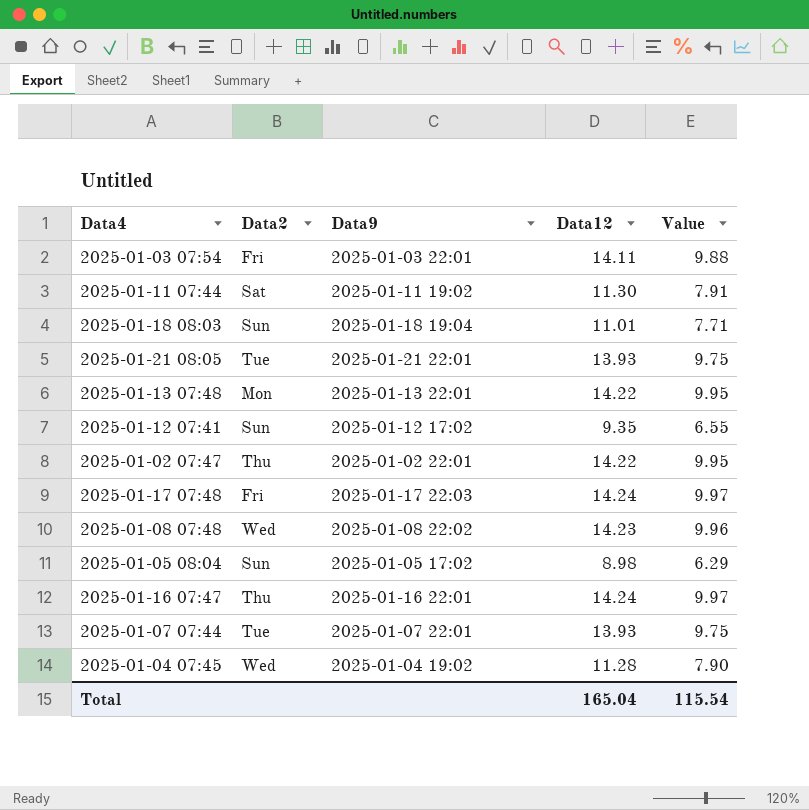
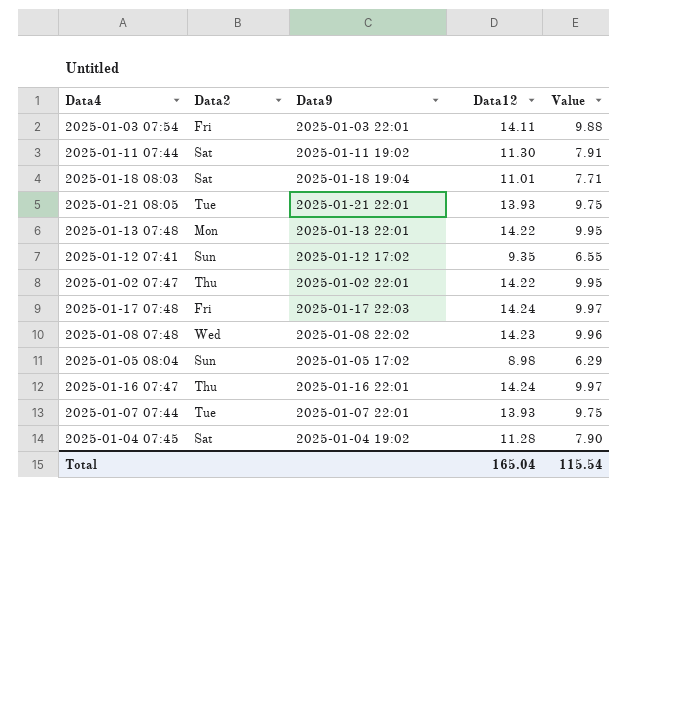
2025-01-18 08:03 | Data2: Sun -> Sat
2025-01-04 07:45 | Data2: Wed -> Sat

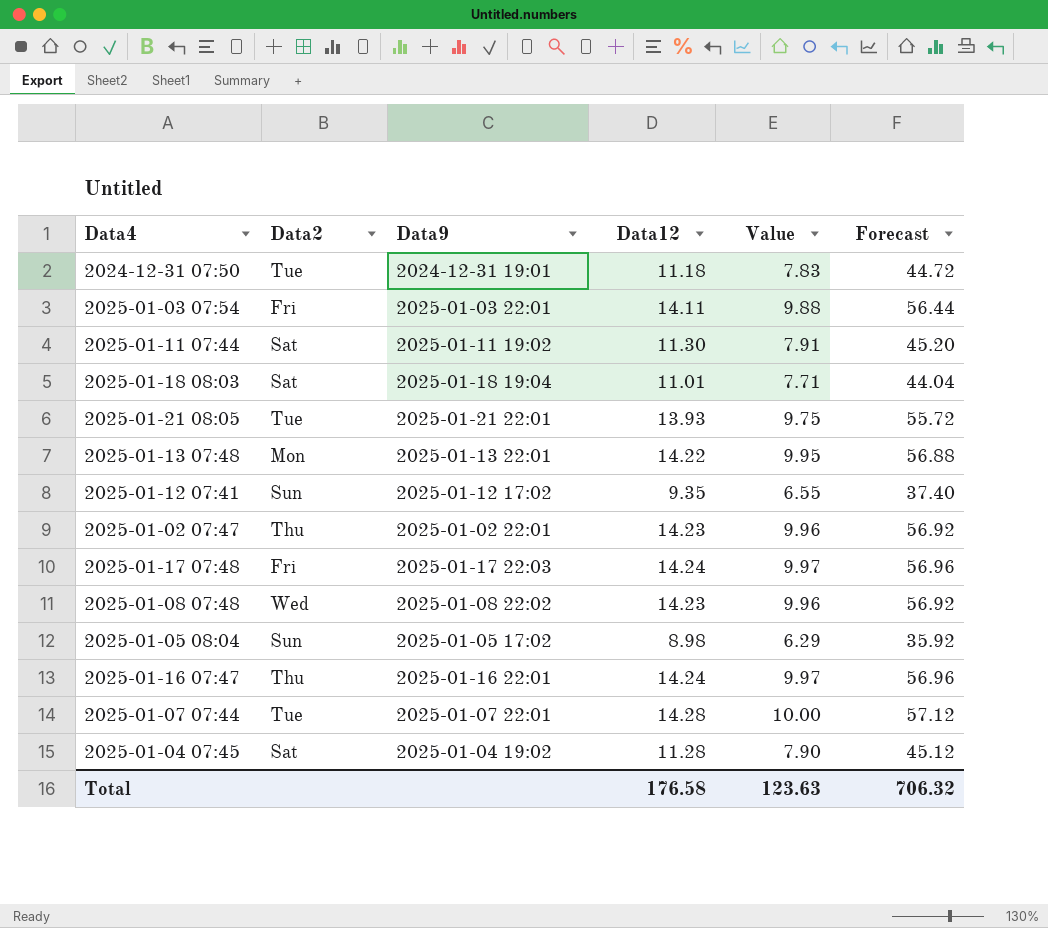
column Forecast | formula: none -> [Data12] * 4
row 2024-12-31 07:50: none -> Tue | 2024-12-31 19:01 | 11.18 | 7.83 | 44.72
2025-01-02 07:47 | Data12: 14.22 -> 14.23
2025-01-02 07:47 | Value: 9.95 -> 9.96
2025-01-07 07:44 | Data12: 13.93 -> 14.28
2025-01-07 07:44 | Value: 9.75 -> 10.00
Total | Data12: 165.04 -> 176.58
Total | Value: 115.54 -> 123.63

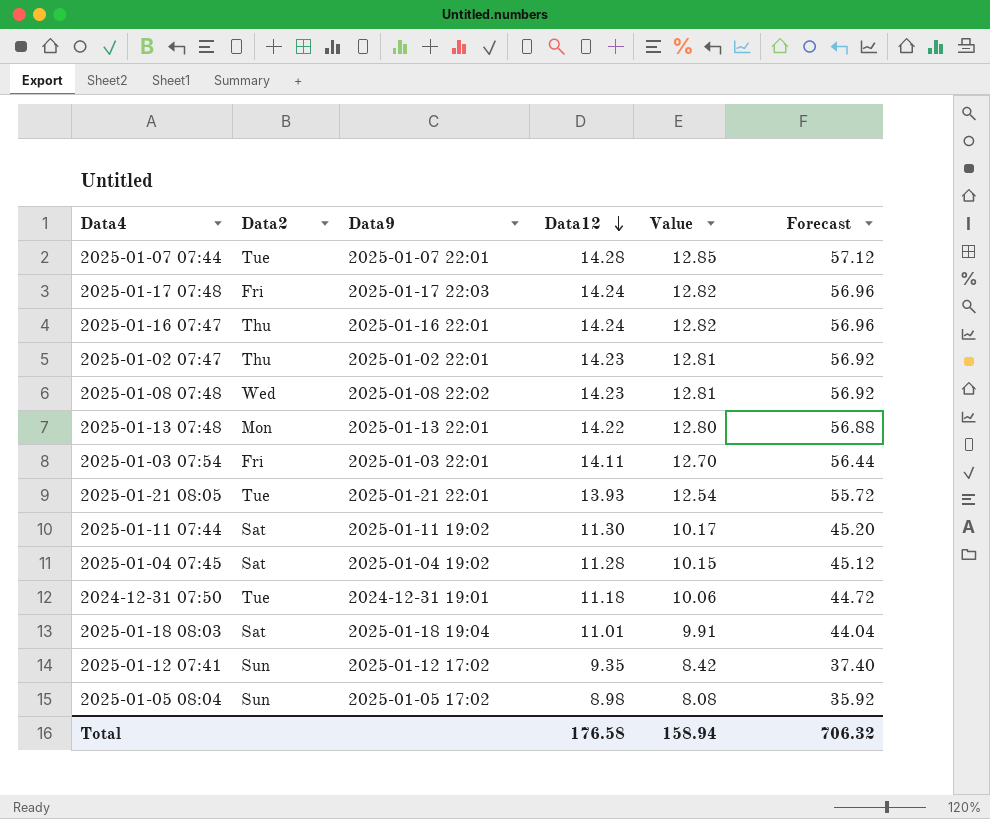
row order: none -> Data12 descending
column Value | formula: [Data12] * 0.7 -> [Data12] * 0.9
Total | Value: 123.63 -> 158.94

